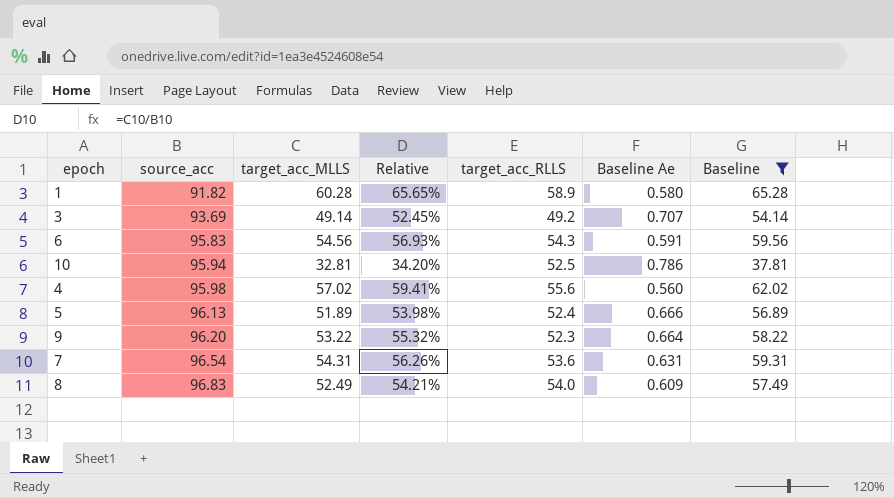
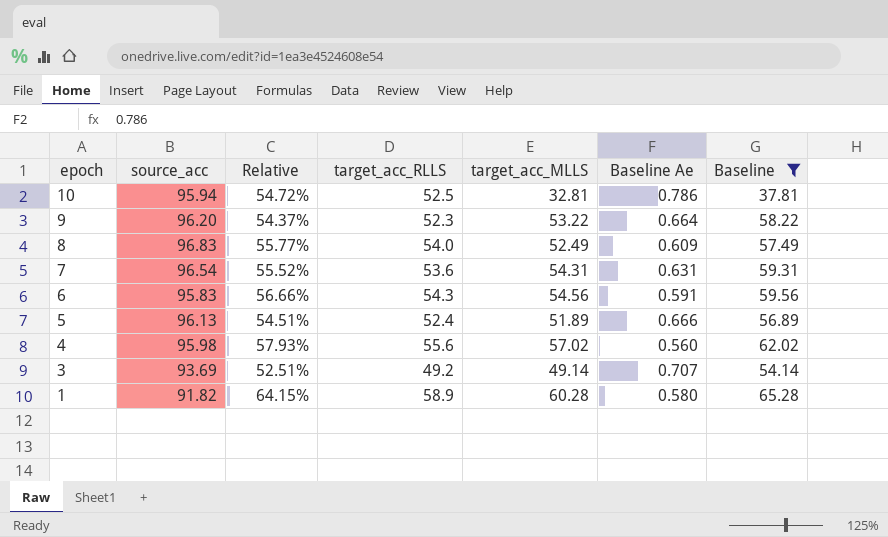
row order: source_acc ascending -> epoch descending
column Relative | formula: [target_acc_MLLS] / [source_acc] -> [target_acc_RLLS] / [source_acc]
column target_acc_MLLS | position: 3 -> 5

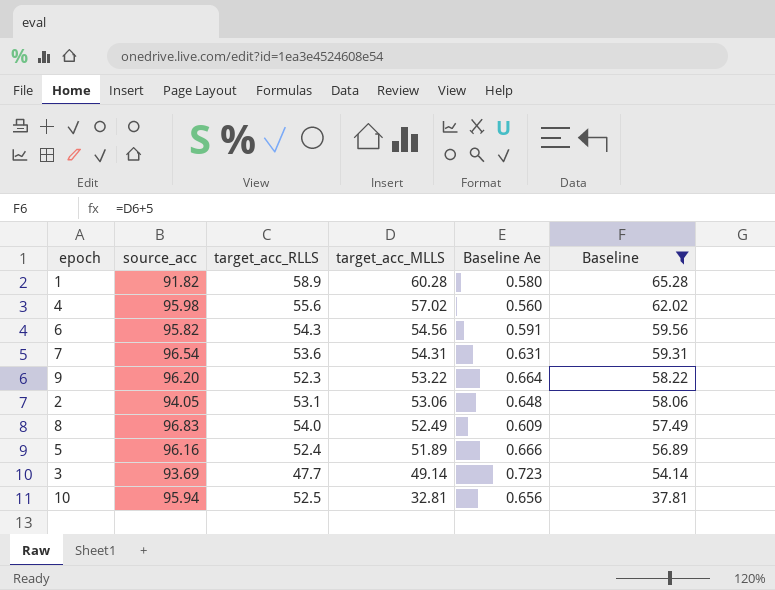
row order: epoch descending -> target_acc_MLLS descending
column Relative | formula: [target_acc_RLLS] / [source_acc] -> none
6 | source_acc: 95.83 -> 95.82
row 2: none -> 94.05 | 53.1 | 53.06 | 0.648 | 58.06
5 | source_acc: 96.13 -> 96.16
3 | target_acc_RLLS: 49.2 -> 47.7
3 | Baseline Ae: 0.707 -> 0.723
10 | Baseline Ae: 0.786 -> 0.656

